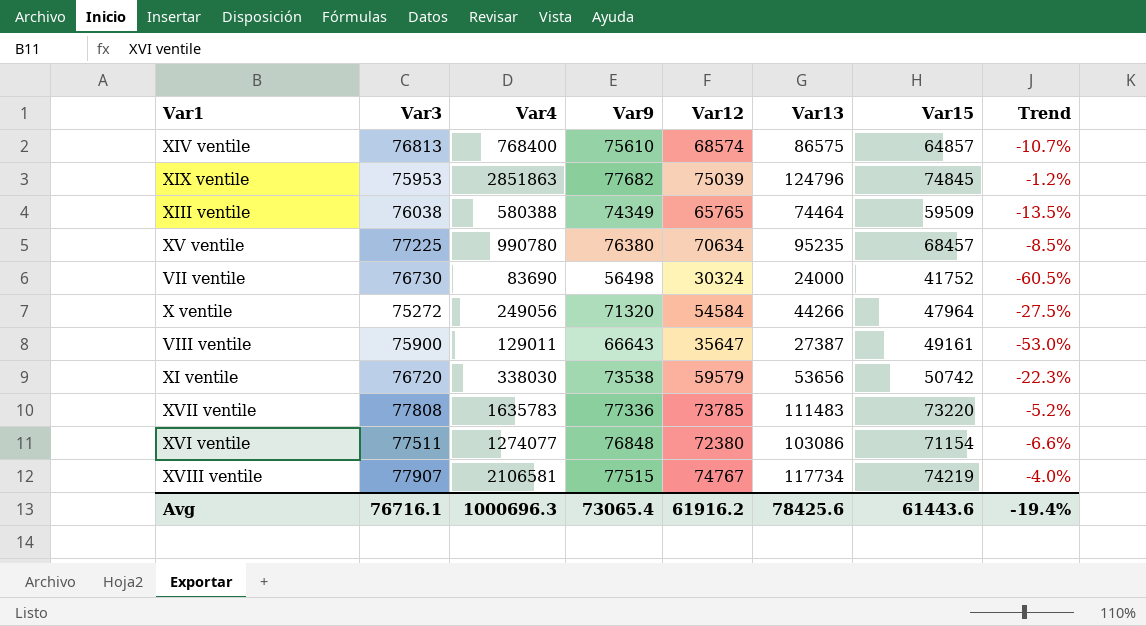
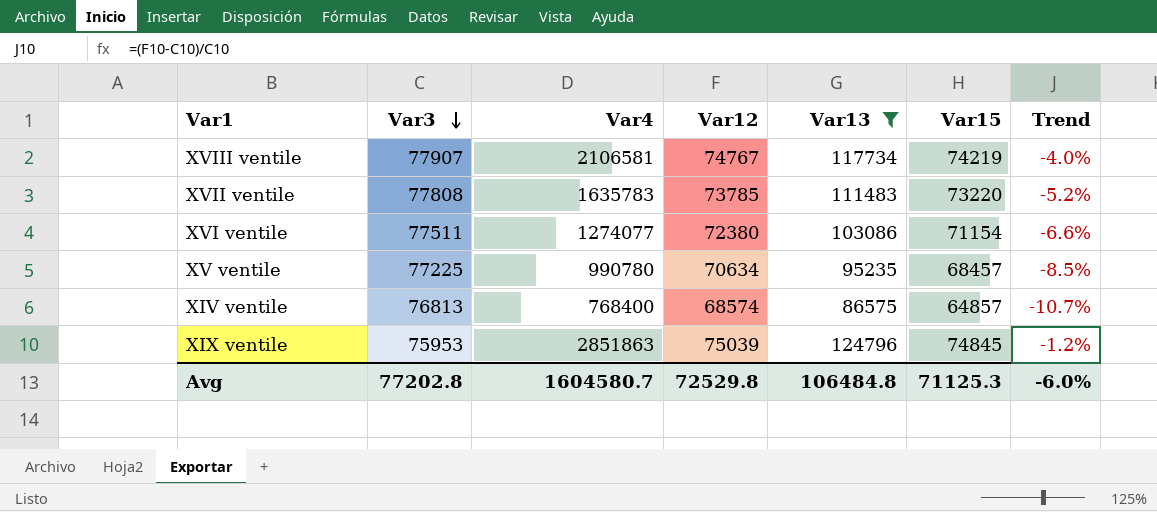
filter: none -> Var13 >= 86575
row order: none -> Var3 descending
column Var9 | position: 4 -> none
Avg | Var3: 76716.1 -> 77202.8
Avg | Var4: 1000696.3 -> 1604580.7
Avg | Var12: 61916.2 -> 72529.8
Avg | Var13: 78425.6 -> 106484.8
Avg | Var15: 61443.6 -> 71125.3
Avg | Trend: -19.4% -> -6.0%

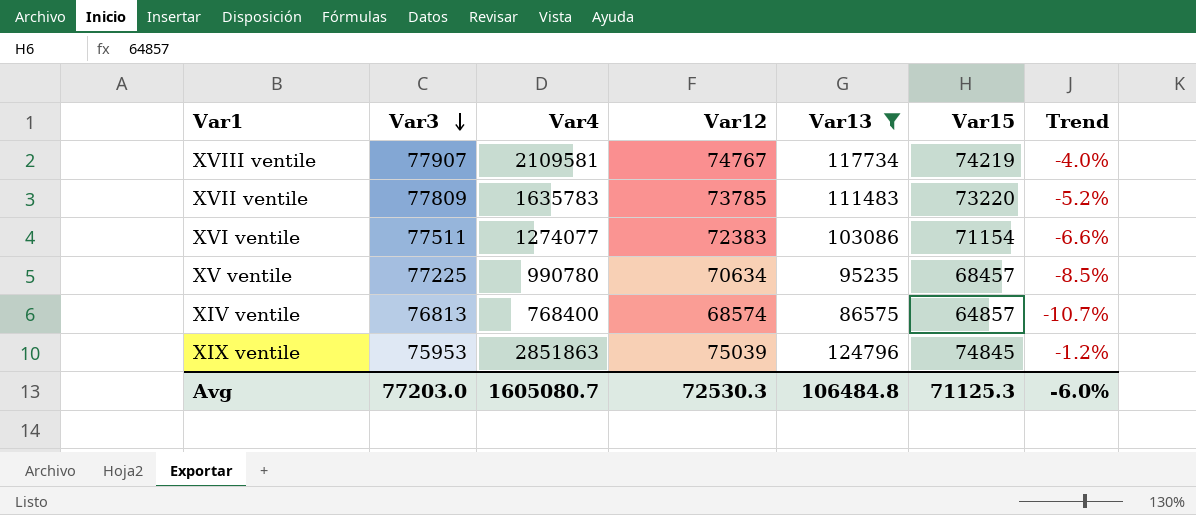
XVIII ventile | Var4: 2106581 -> 2109581
XVII ventile | Var3: 77808 -> 77809
XVI ventile | Var12: 72380 -> 72383
Avg | Var3: 77202.8 -> 77203.0
Avg | Var4: 1604580.7 -> 1605080.7
Avg | Var12: 72529.8 -> 72530.3

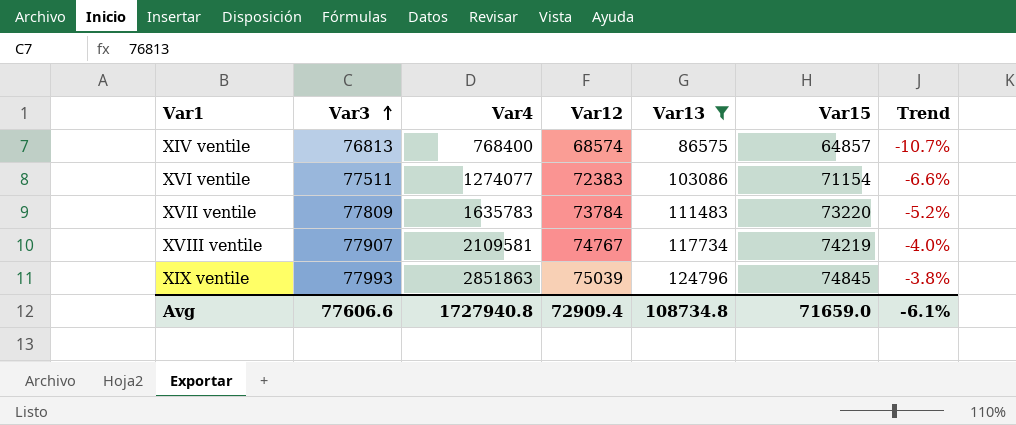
row order: Var3 descending -> Var3 ascending
row XV ventile: 77225 | 990780 | 70634 | 95235 | 68457 | -8.5% -> none
XVII ventile | Var12: 73785 -> 73784
XIX ventile | Var3: 75953 -> 77993
XIX ventile | Trend: -1.2% -> -3.8%
Avg | Var3: 77203.0 -> 77606.6
Avg | Var4: 1605080.7 -> 1727940.8
Avg | Var12: 72530.3 -> 72909.4
Avg | Var13: 106484.8 -> 108734.8
Avg | Var15: 71125.3 -> 71659.0
Avg | Trend: -6.0% -> -6.1%

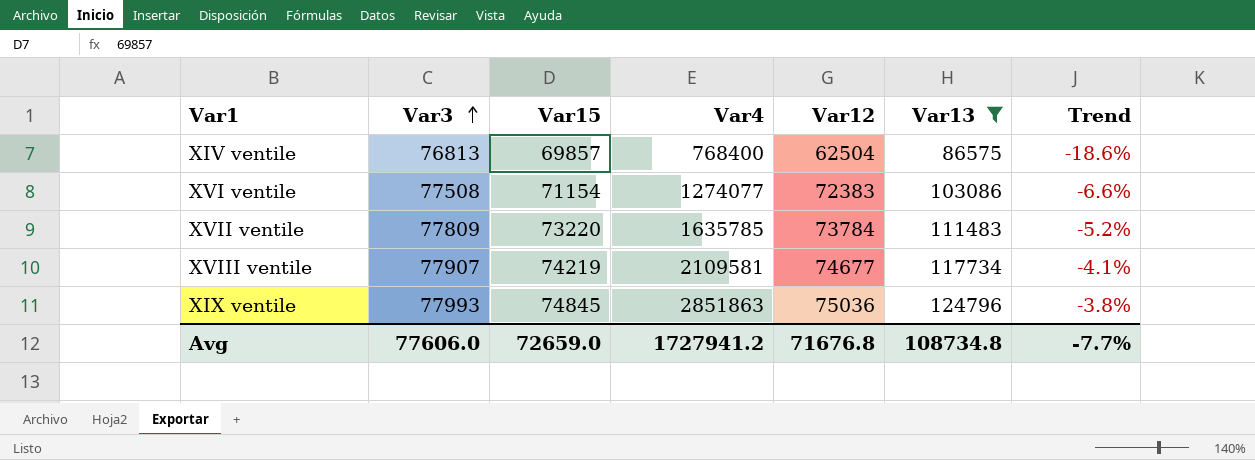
column Var15 | position: 6 -> 3
XIV ventile | Var15: 64857 -> 69857
XIV ventile | Var12: 68574 -> 62504
XIV ventile | Trend: -10.7% -> -18.6%
XVI ventile | Var3: 77511 -> 77508
XVII ventile | Var4: 1635783 -> 1635785
XVIII ventile | Var12: 74767 -> 74677
XVIII ventile | Trend: -4.0% -> -4.1%
XIX ventile | Var12: 75039 -> 75036
Avg | Var3: 77606.6 -> 77606.0
Avg | Var15: 71659.0 -> 72659.0
Avg | Var4: 1727940.8 -> 1727941.2
Avg | Var12: 72909.4 -> 71676.8
Avg | Trend: -6.1% -> -7.7%

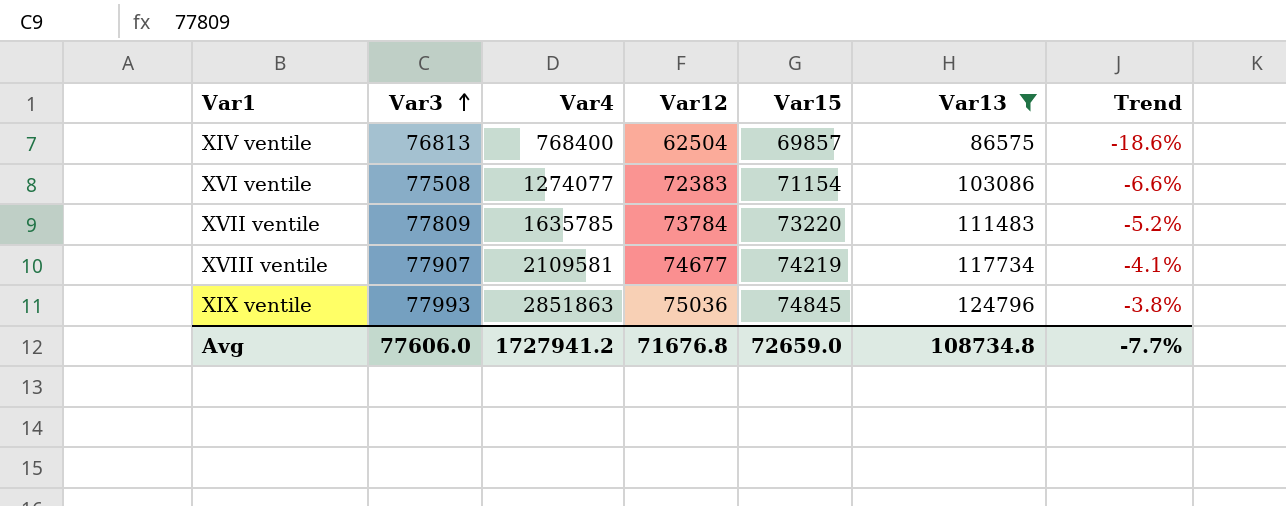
column Var15 | position: 3 -> 5

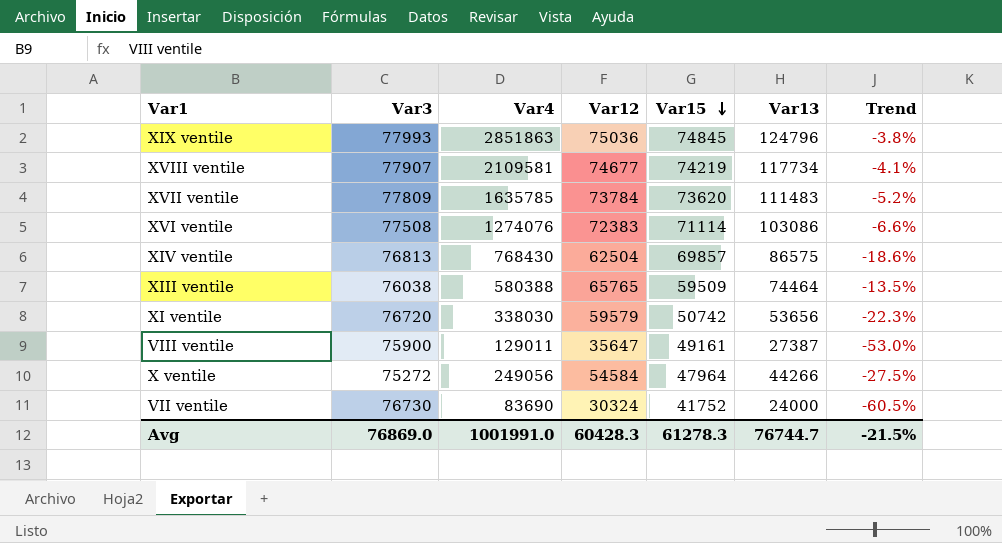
filter: Var13 >= 86575 -> none
row order: Var3 ascending -> Var15 descending
XVII ventile | Var15: 73220 -> 73620
XVI ventile | Var4: 1274077 -> 1274076
XVI ventile | Var15: 71154 -> 71114
XIV ventile | Var4: 768400 -> 768430
Avg | Var3: 77606.0 -> 76869.0
Avg | Var4: 1727941.2 -> 1001991.0
Avg | Var12: 71676.8 -> 60428.3
Avg | Var15: 72659.0 -> 61278.3
Avg | Var13: 108734.8 -> 76744.7
Avg | Trend: -7.7% -> -21.5%

